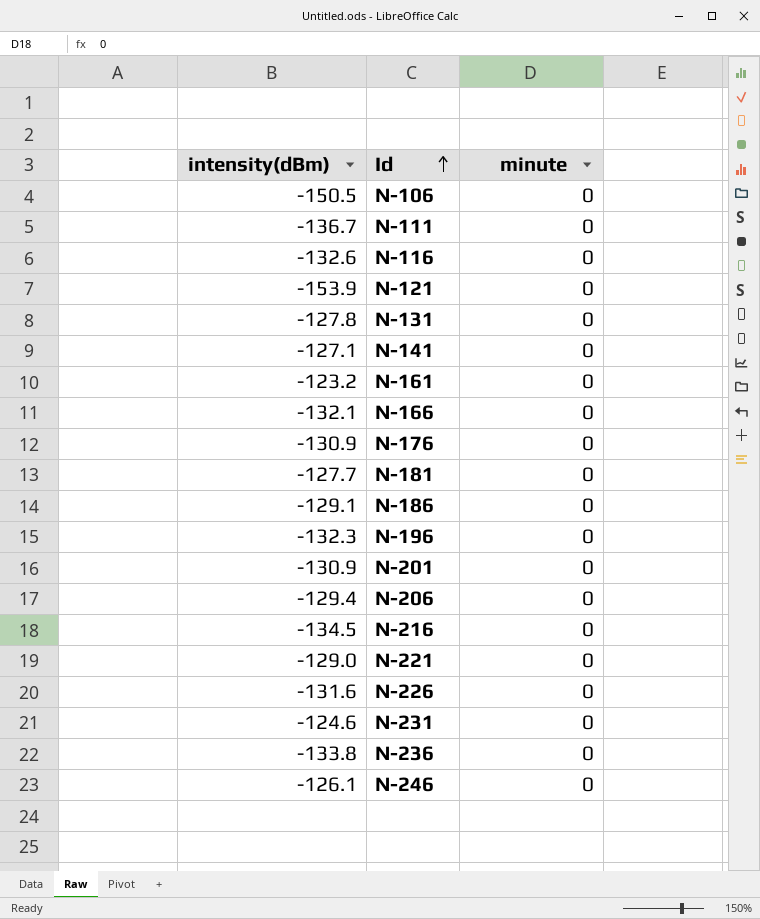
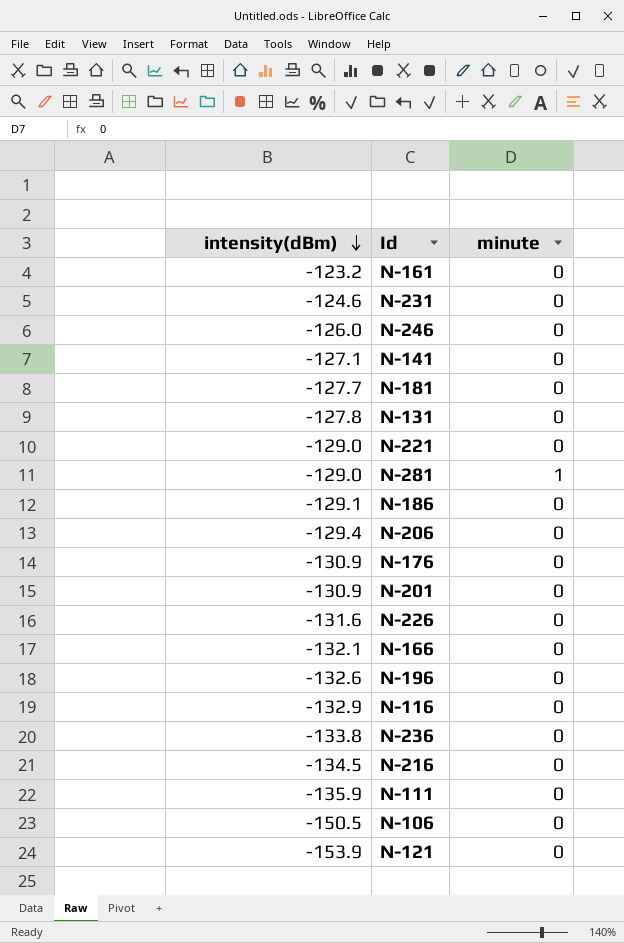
row order: Id ascending -> intensity(dBm) descending
N-246 | intensity(dBm): -126.1 -> -126.0
row N-281: none -> -129.0 | 1
N-196 | intensity(dBm): -132.3 -> -132.6
N-116 | intensity(dBm): -132.6 -> -132.9
N-111 | intensity(dBm): -136.7 -> -135.9

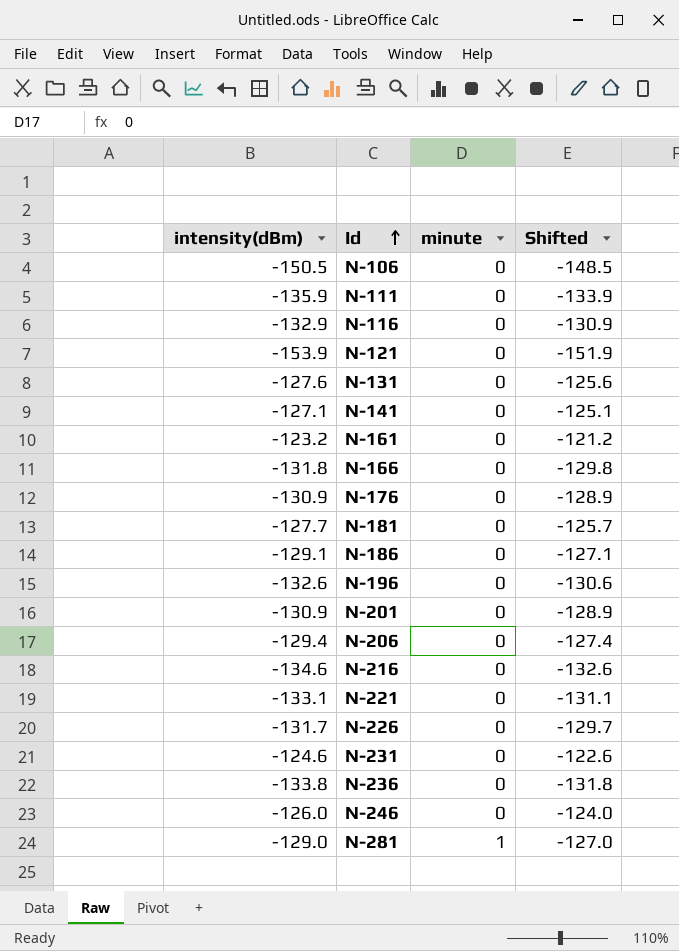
row order: intensity(dBm) descending -> Id ascending
column Shifted | formula: none -> [intensity(dBm)] + 2
N-131 | intensity(dBm): -127.8 -> -127.6
N-166 | intensity(dBm): -132.1 -> -131.8
N-216 | intensity(dBm): -134.5 -> -134.6
N-221 | intensity(dBm): -129.0 -> -133.1
N-226 | intensity(dBm): -131.6 -> -131.7

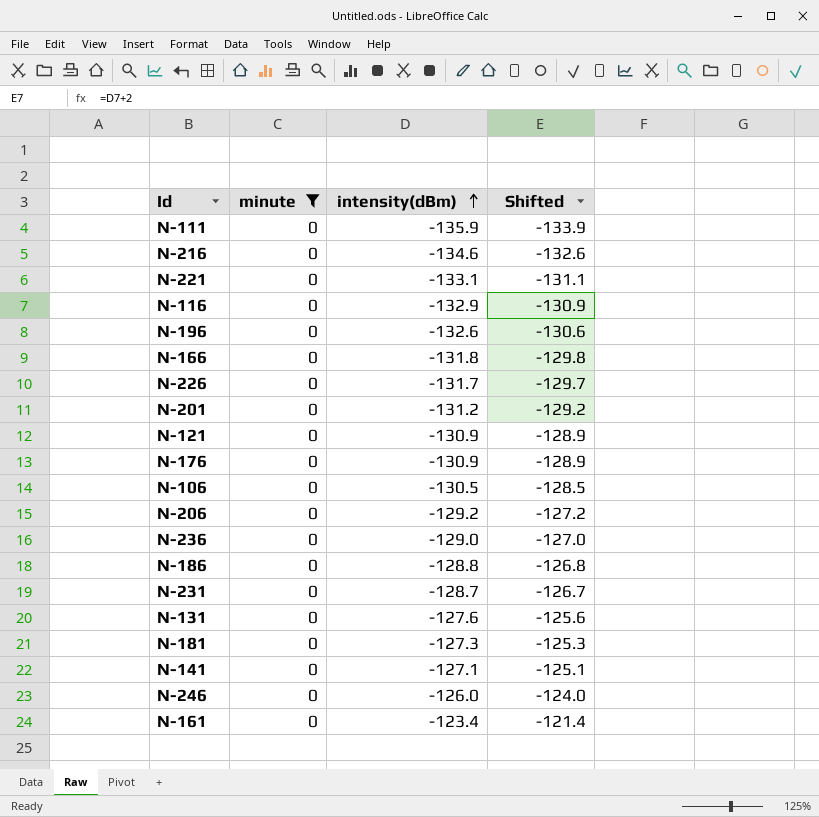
filter: none -> minute = 0
row order: Id ascending -> intensity(dBm) ascending
column intensity(dBm) | position: 1 -> 3
N-201 | intensity(dBm): -130.9 -> -131.2
N-201 | Shifted: -128.9 -> -129.2
N-121 | intensity(dBm): -153.9 -> -130.9
N-121 | Shifted: -151.9 -> -128.9
N-106 | intensity(dBm): -150.5 -> -130.5
N-106 | Shifted: -148.5 -> -128.5
N-206 | intensity(dBm): -129.4 -> -129.2
N-206 | Shifted: -127.4 -> -127.2
N-236 | intensity(dBm): -133.8 -> -129.0
N-236 | Shifted: -131.8 -> -127.0
N-186 | intensity(dBm): -129.1 -> -128.8
N-186 | Shifted: -127.1 -> -126.8
N-231 | intensity(dBm): -124.6 -> -128.7
N-231 | Shifted: -122.6 -> -126.7
N-181 | intensity(dBm): -127.7 -> -127.3
N-181 | Shifted: -125.7 -> -125.3
N-161 | intensity(dBm): -123.2 -> -123.4
N-161 | Shifted: -121.2 -> -121.4

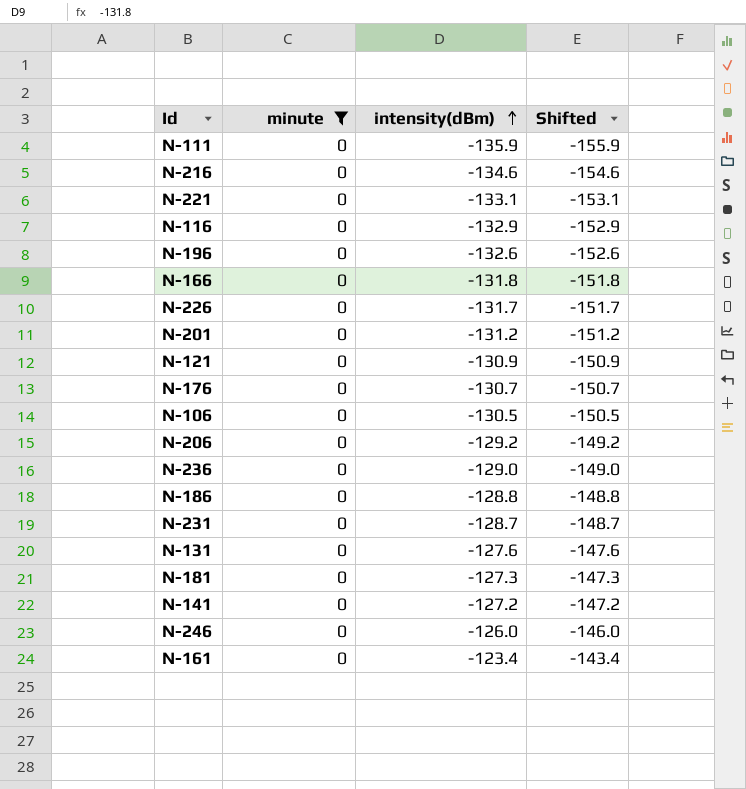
column Shifted | formula: [intensity(dBm)] + 2 -> [intensity(dBm)] - 20
N-176 | intensity(dBm): -130.9 -> -130.7
N-141 | intensity(dBm): -127.1 -> -127.2

